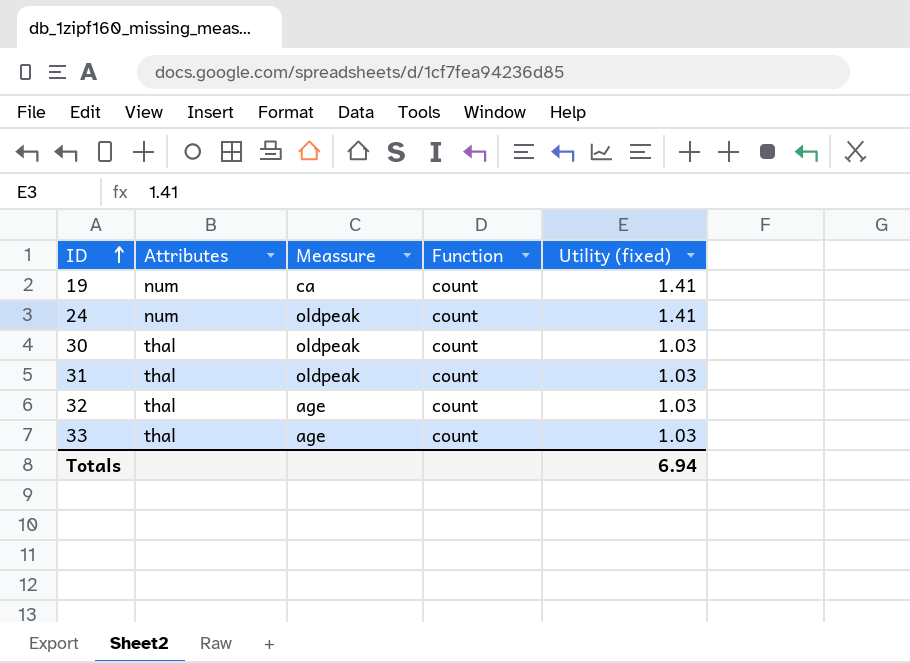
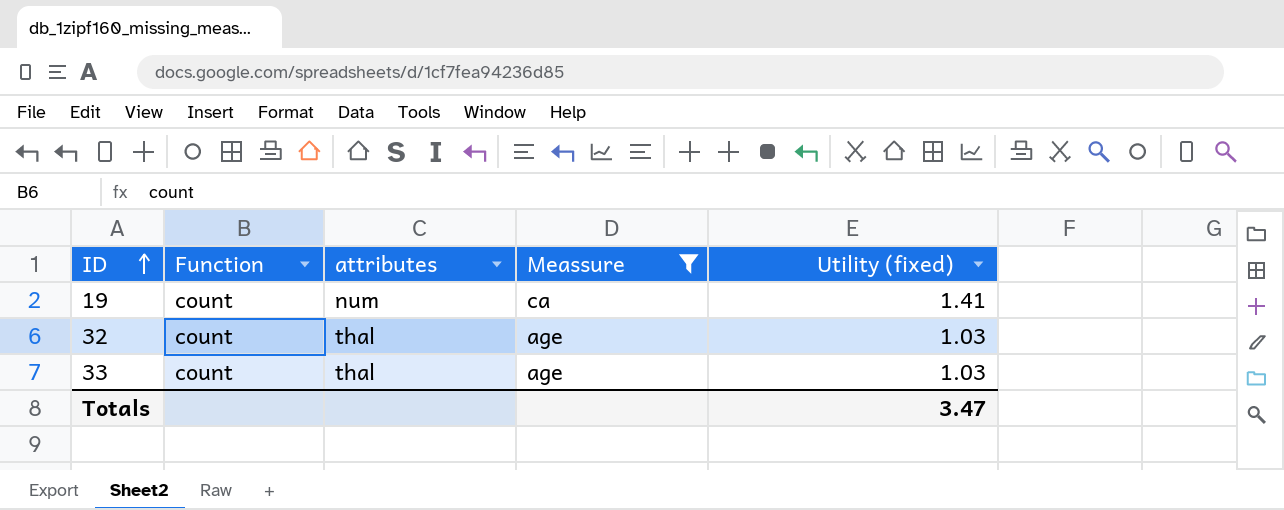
filter: none -> Meassure != oldpeak
column Function | position: 4 -> 2
column name: Attributes -> attributes
Totals | Utility (fixed): 6.94 -> 3.47

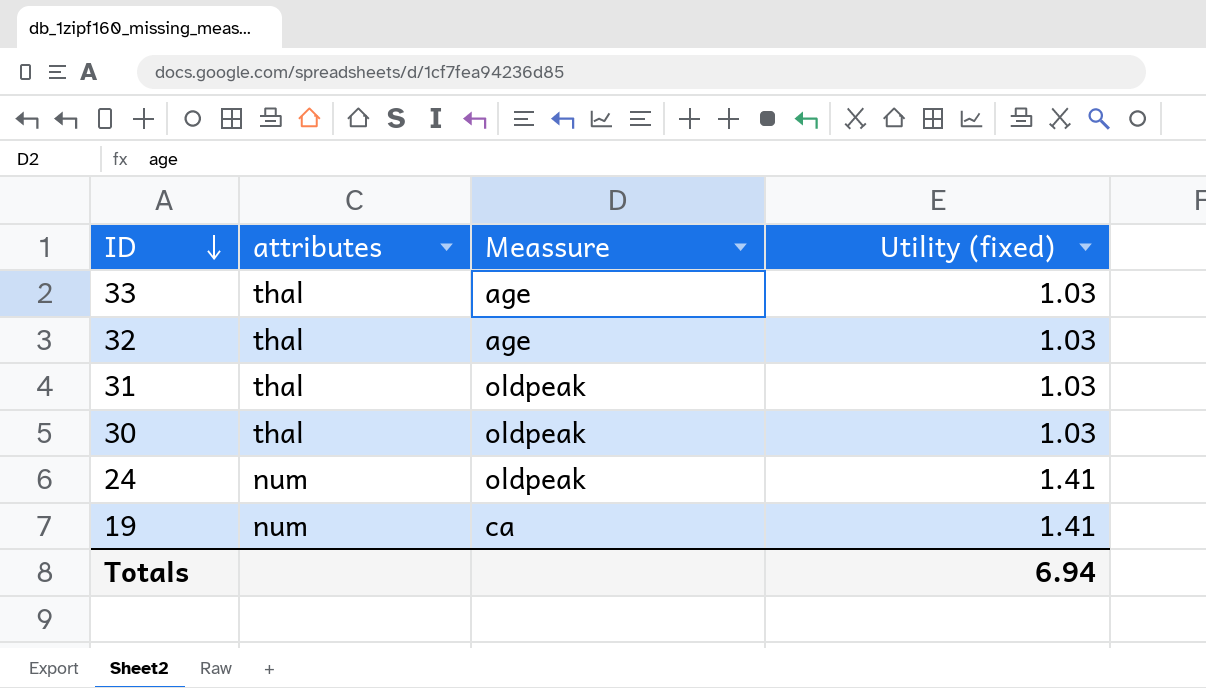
filter: Meassure != oldpeak -> none
row order: ID ascending -> ID descending
column Function | position: 2 -> none
Totals | Utility (fixed): 3.47 -> 6.94

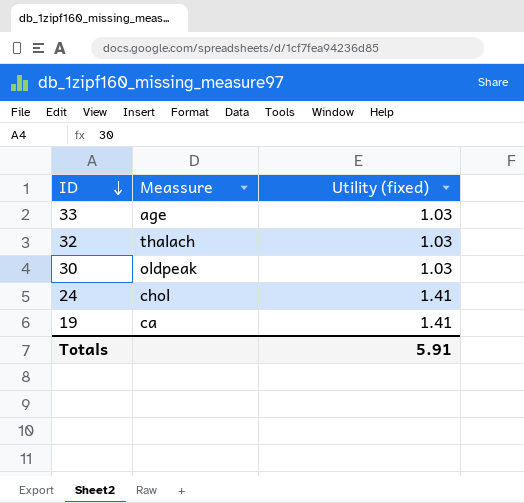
column attributes | position: 2 -> none
row 31: thal | oldpeak | 1.03 -> none
32 | Meassure: age -> thalach
24 | Meassure: oldpeak -> chol
Totals | Utility (fixed): 6.94 -> 5.91

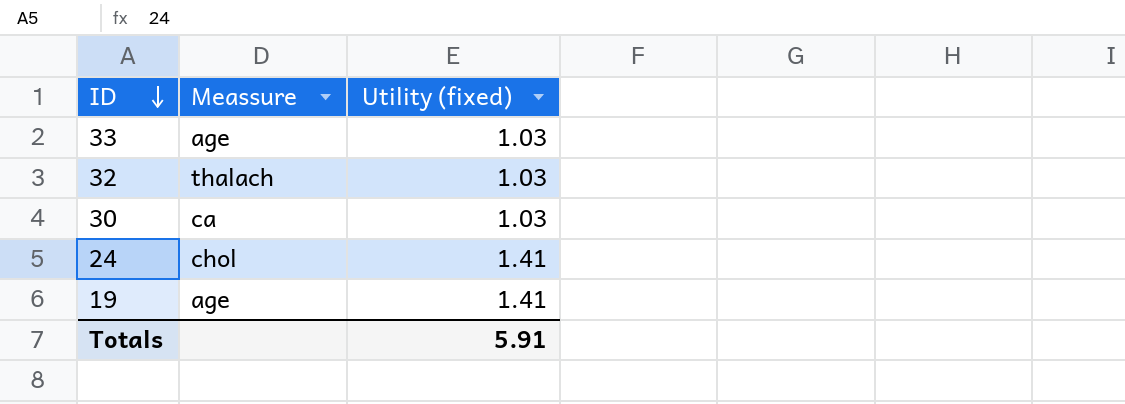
30 | Meassure: oldpeak -> ca
19 | Meassure: ca -> age

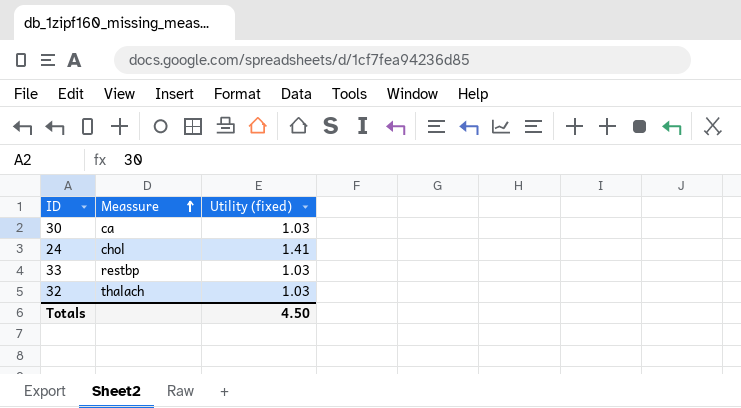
row order: ID descending -> Meassure ascending
row 19: age | 1.41 -> none
33 | Meassure: age -> restbp
Totals | Utility (fixed): 5.91 -> 4.50

